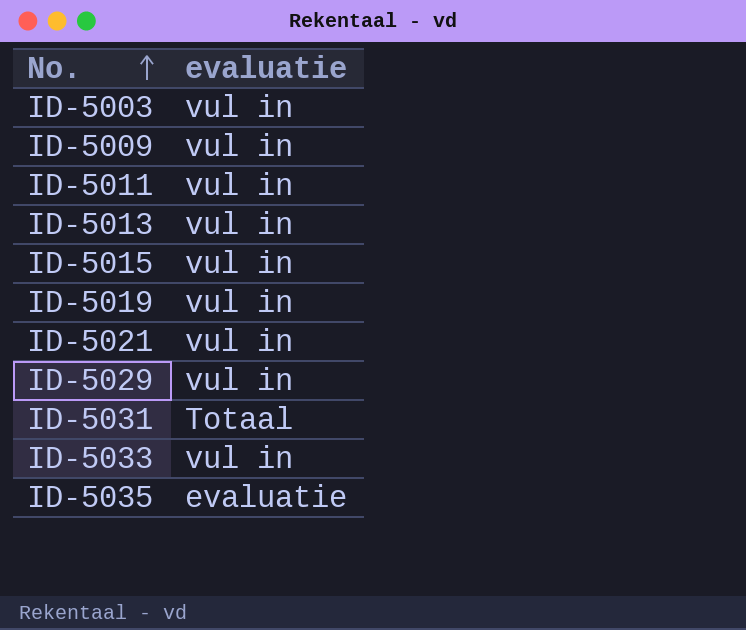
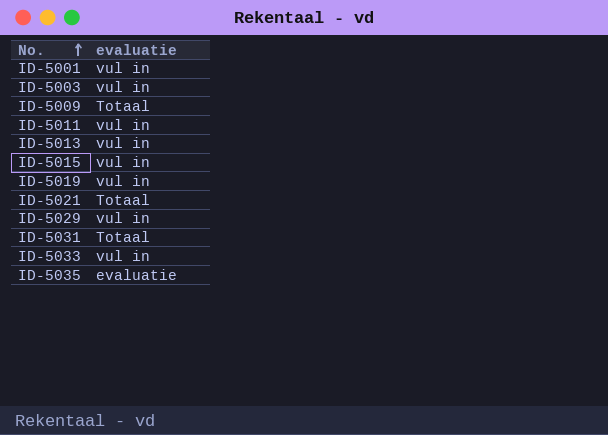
row ID-5001: none -> vul in
ID-5009 | evaluatie: vul in -> Totaal
ID-5021 | evaluatie: vul in -> Totaal

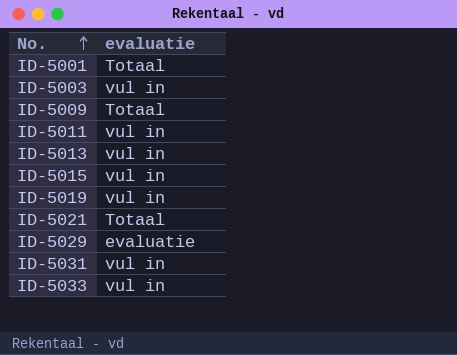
row ID-5035: evaluatie -> none
ID-5001 | evaluatie: vul in -> Totaal
ID-5029 | evaluatie: vul in -> evaluatie
ID-5031 | evaluatie: Totaal -> vul in

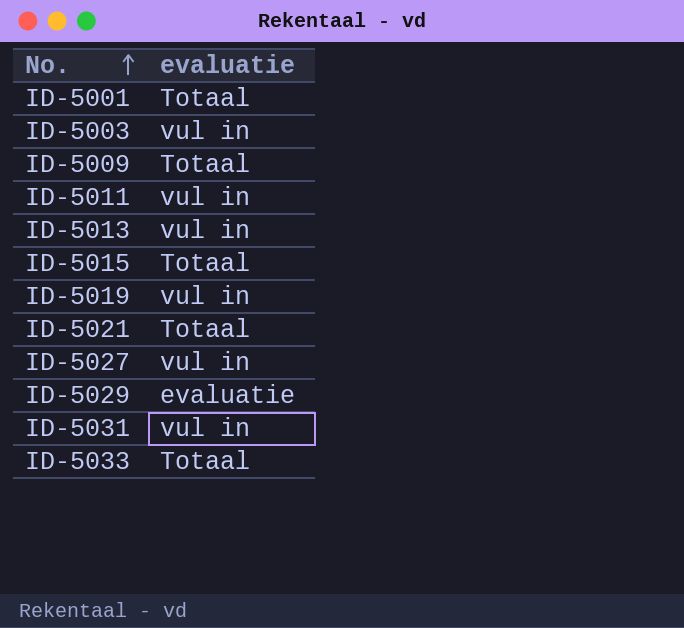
ID-5015 | evaluatie: vul in -> Totaal
row ID-5027: none -> vul in
ID-5033 | evaluatie: vul in -> Totaal

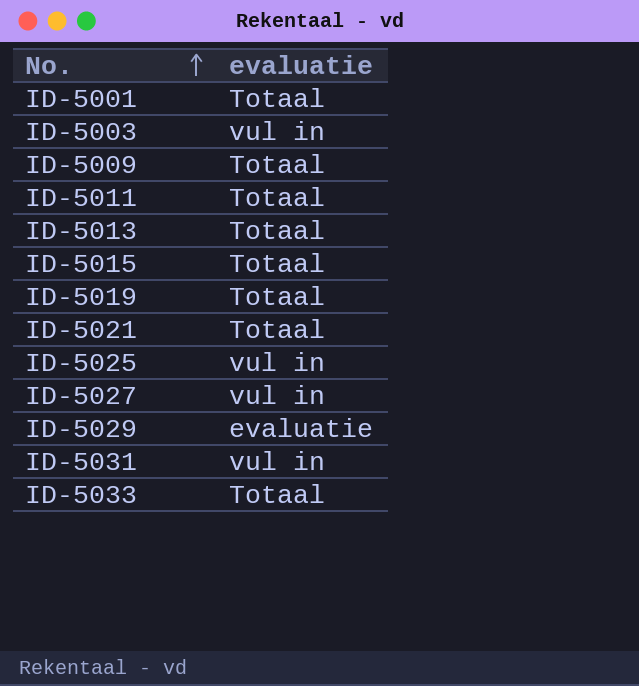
ID-5011 | evaluatie: vul in -> Totaal
ID-5013 | evaluatie: vul in -> Totaal
ID-5019 | evaluatie: vul in -> Totaal
row ID-5025: none -> vul in

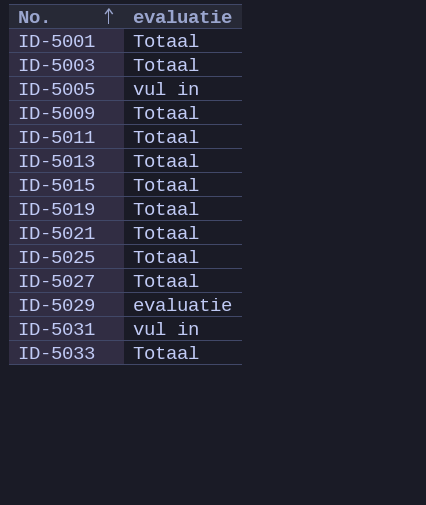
ID-5003 | evaluatie: vul in -> Totaal
row ID-5005: none -> vul in
ID-5025 | evaluatie: vul in -> Totaal
ID-5027 | evaluatie: vul in -> Totaal

